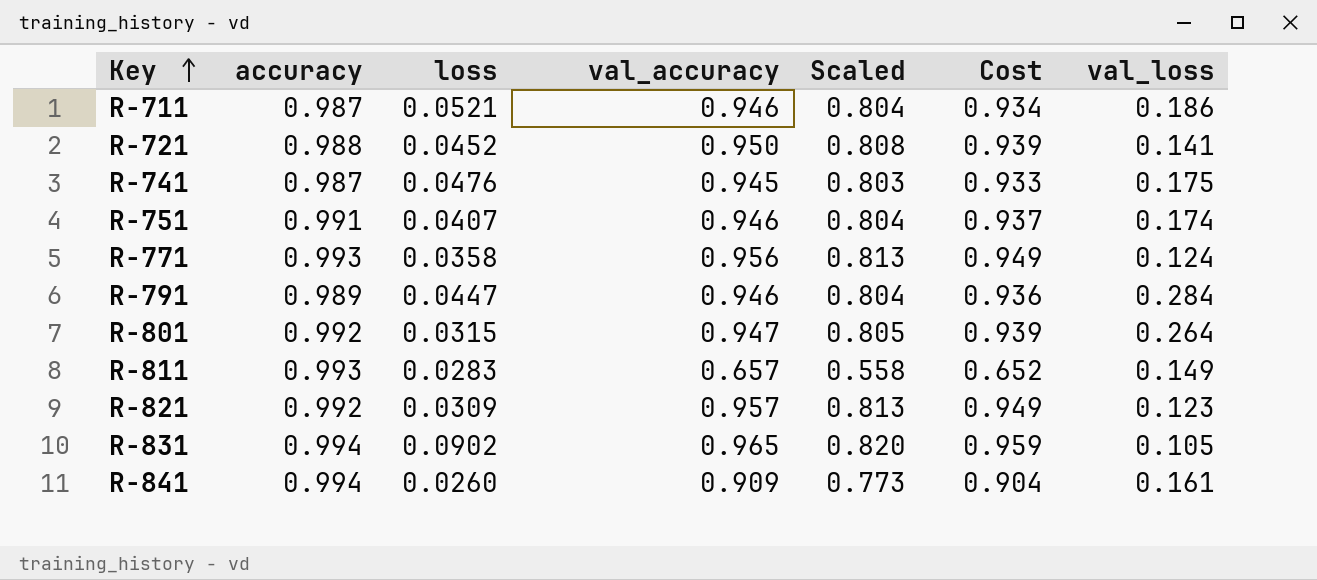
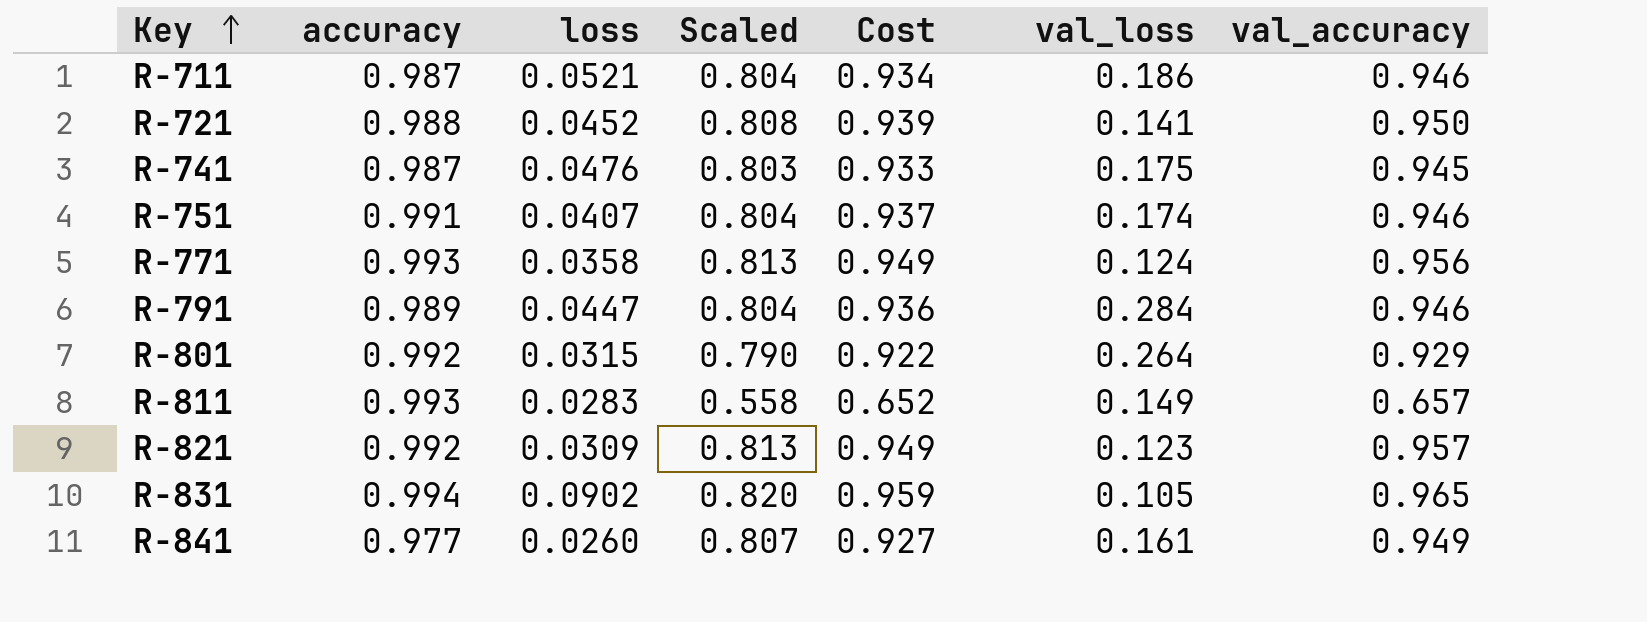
column val_accuracy | position: 4 -> 7
R-801 | Scaled: 0.805 -> 0.790
R-801 | Cost: 0.939 -> 0.922
R-801 | val_accuracy: 0.947 -> 0.929
R-841 | accuracy: 0.994 -> 0.977
R-841 | Scaled: 0.773 -> 0.807
R-841 | Cost: 0.904 -> 0.927
R-841 | val_accuracy: 0.909 -> 0.949

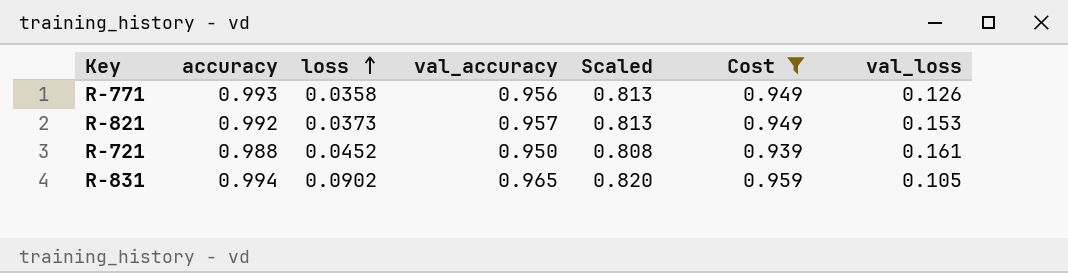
filter: none -> Cost >= 0.939
row order: Key ascending -> loss ascending
column val_accuracy | position: 7 -> 4
R-771 | val_loss: 0.124 -> 0.126
R-821 | loss: 0.0309 -> 0.0373
R-821 | val_loss: 0.123 -> 0.153
R-721 | val_loss: 0.141 -> 0.161

